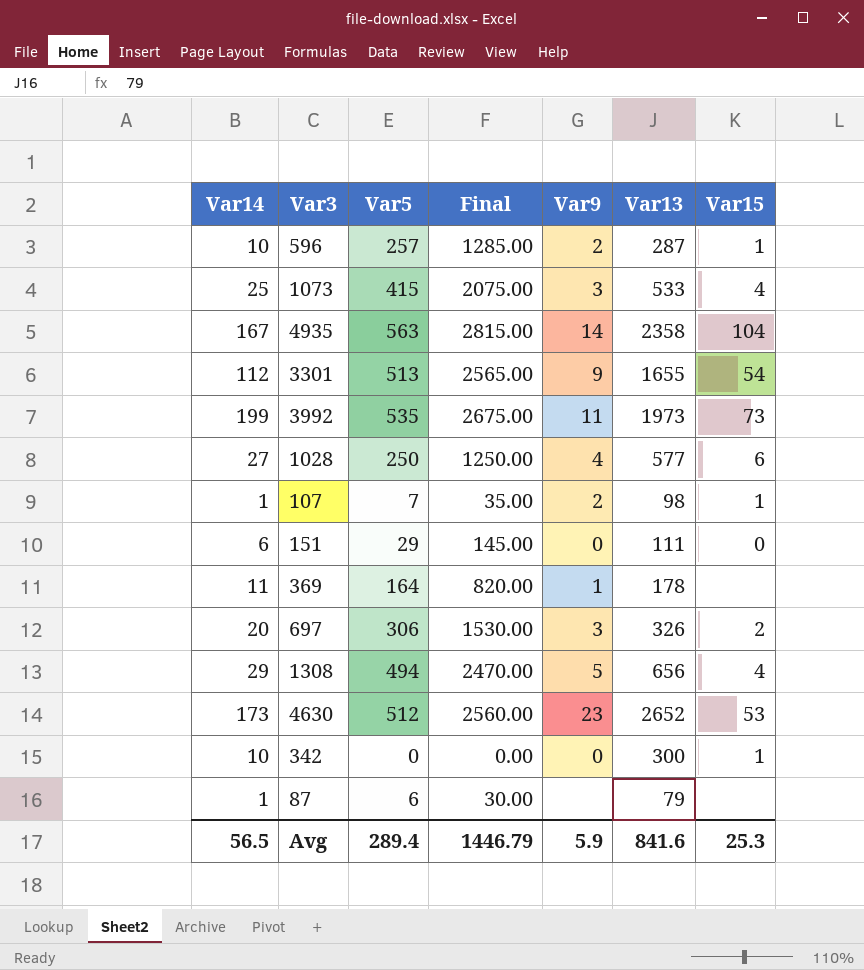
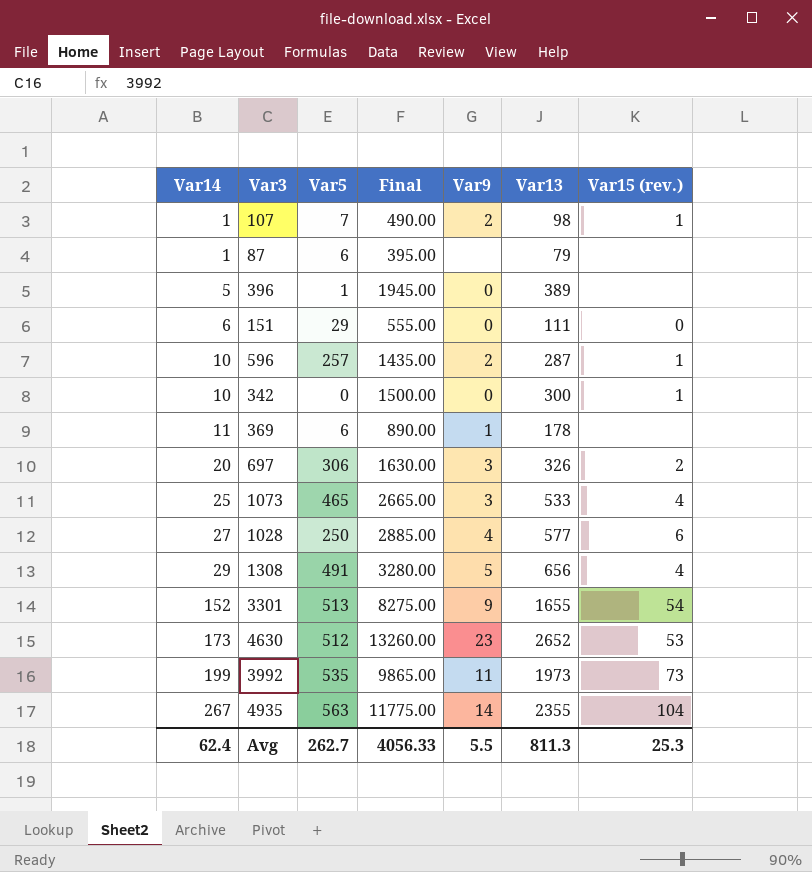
row order: none -> Var14 ascending
column Final | formula: [Var5] * 5 -> [Var13] * 5
column name: Var15 -> Var15 (rev.)
row 396: none -> 5 | 1 | 1945.00 | 0 | 389 | none
369 | Var5: 164 -> 6
1073 | Var5: 415 -> 465
1308 | Var5: 494 -> 491
3301 | Var14: 112 -> 152
4935 | Var14: 167 -> 267
4935 | Var13: 2358 -> 2355
Avg | Var14: 56.5 -> 62.4
Avg | Var5: 289.4 -> 262.7
Avg | Final: 1446.79 -> 4056.33
Avg | Var9: 5.9 -> 5.5
Avg | Var13: 841.6 -> 811.3

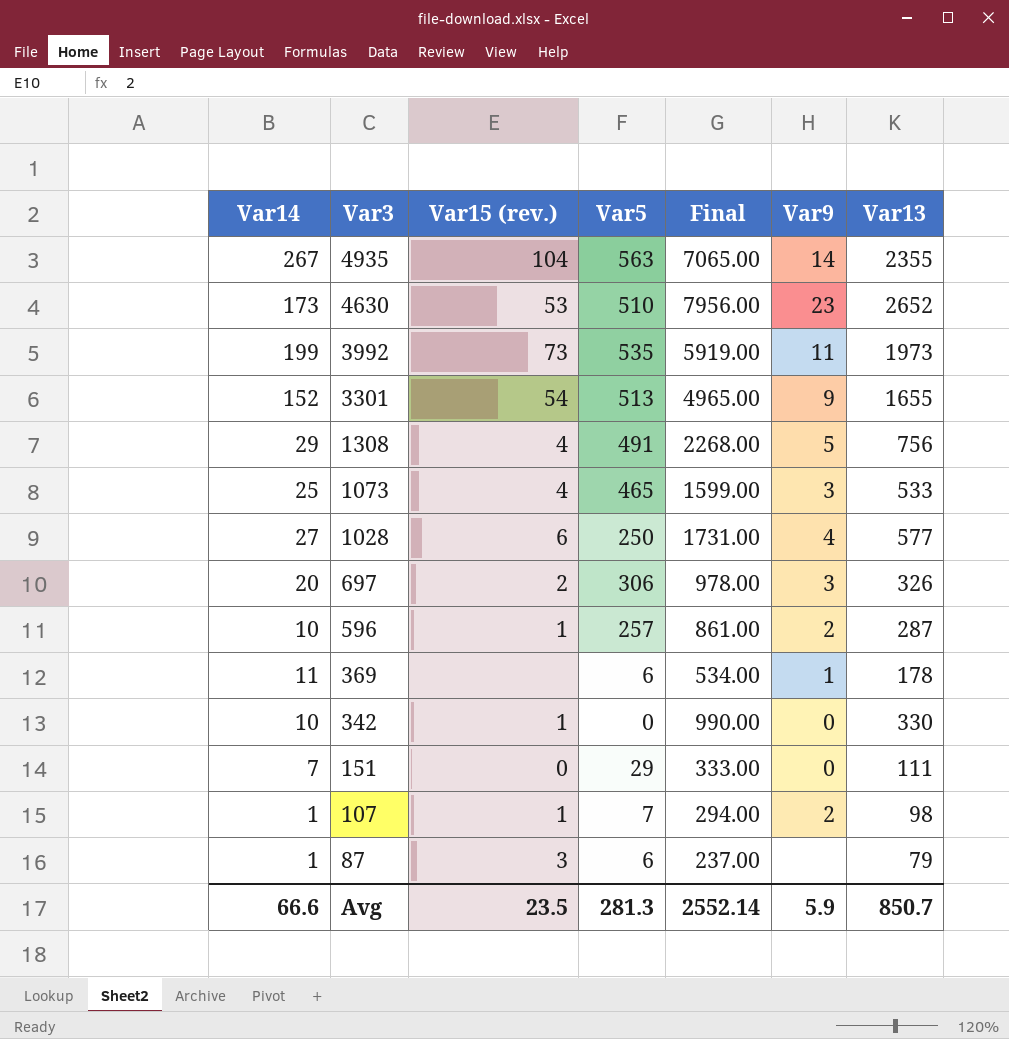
row order: Var14 ascending -> Var3 descending
column Var15 (rev.) | position: 7 -> 3
column Final | formula: [Var13] * 5 -> [Var13] * 3
row 396: 5 | 1 | 1945.00 | 0 | 389 | none -> none
4630 | Var5: 512 -> 510
1308 | Var13: 656 -> 756
342 | Var13: 300 -> 330
151 | Var14: 6 -> 7
87 | Var15 (rev.): none -> 3
Avg | Var14: 62.4 -> 66.6
Avg | Var15 (rev.): 25.3 -> 23.5
Avg | Var5: 262.7 -> 281.3
Avg | Final: 4056.33 -> 2552.14
Avg | Var9: 5.5 -> 5.9
Avg | Var13: 811.3 -> 850.7

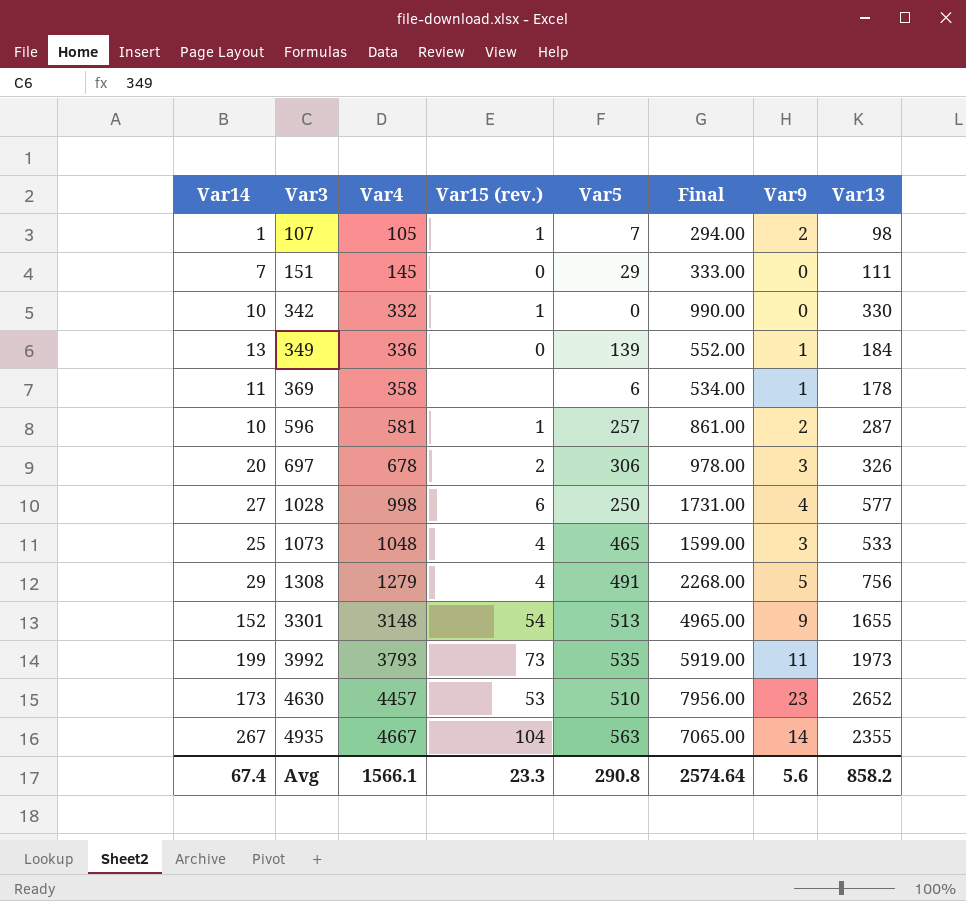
row order: Var3 descending -> Var3 ascending
column Var4 | position: none -> 3
row 87: 1 | 3 | 6 | 237.00 | none | 79 -> none
row 349: none -> 13 | 336 | 0 | 139 | 552.00 | 1 | 184
Avg | Var14: 66.6 -> 67.4
Avg | Var15 (rev.): 23.5 -> 23.3
Avg | Var5: 281.3 -> 290.8
Avg | Final: 2552.14 -> 2574.64
Avg | Var9: 5.9 -> 5.6
Avg | Var13: 850.7 -> 858.2

